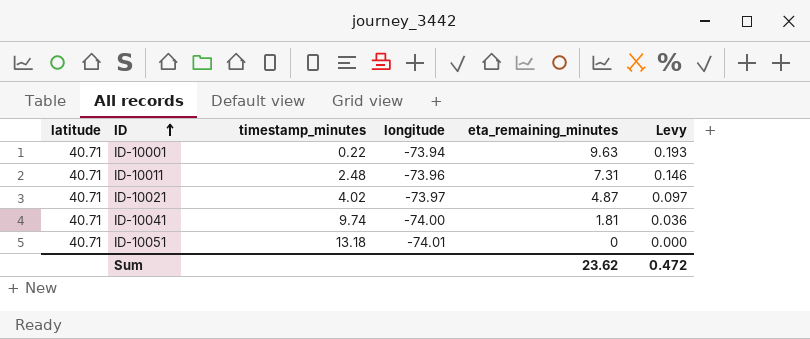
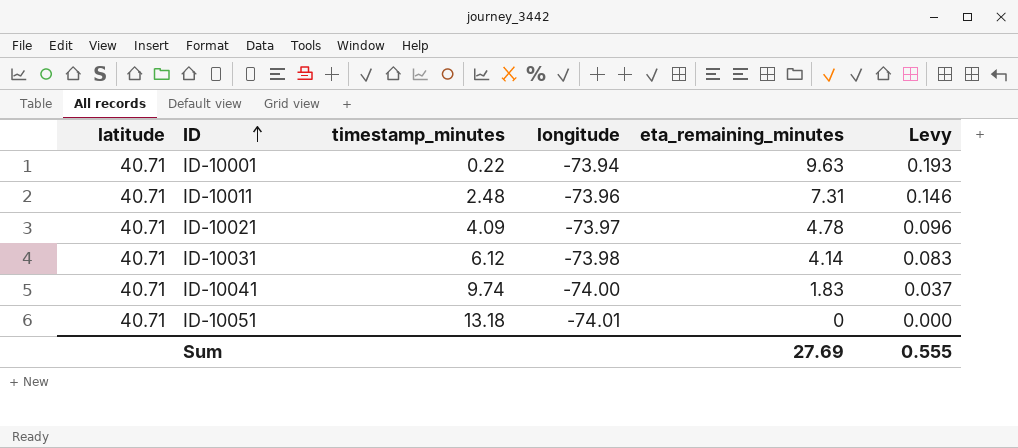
ID-10021 | timestamp_minutes: 4.02 -> 4.09
ID-10021 | eta_remaining_minutes: 4.87 -> 4.78
ID-10021 | Levy: 0.097 -> 0.096
row ID-10031: none -> 40.71 | 6.12 | -73.98 | 4.14 | 0.083
ID-10041 | eta_remaining_minutes: 1.81 -> 1.83
ID-10041 | Levy: 0.036 -> 0.037
Sum | eta_remaining_minutes: 23.62 -> 27.69
Sum | Levy: 0.472 -> 0.555

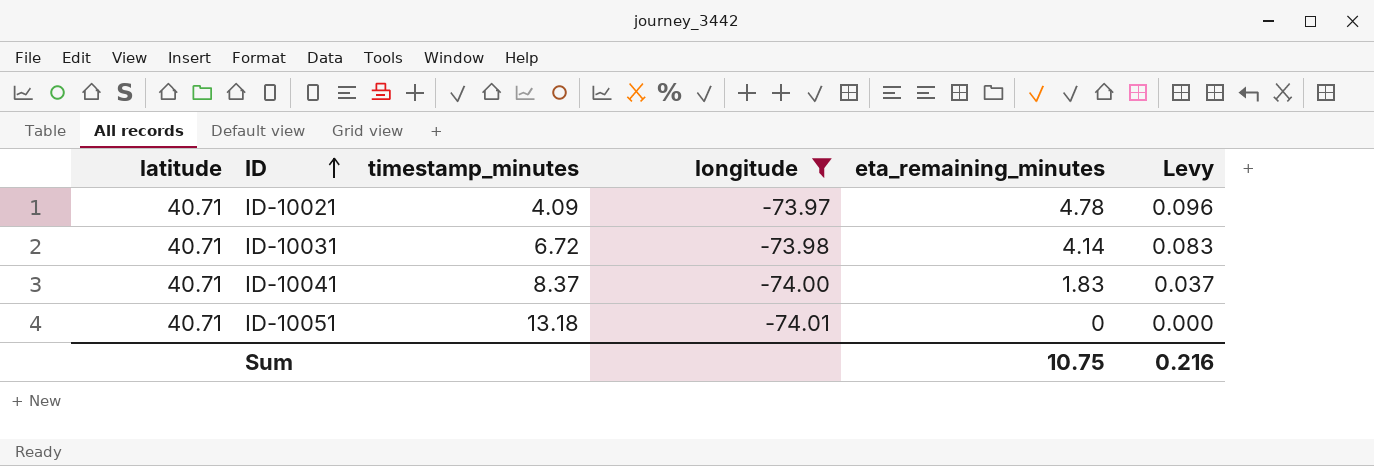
filter: none -> longitude <= -73.97
ID-10031 | timestamp_minutes: 6.12 -> 6.72
ID-10041 | timestamp_minutes: 9.74 -> 8.37
Sum | eta_remaining_minutes: 27.69 -> 10.75
Sum | Levy: 0.555 -> 0.216

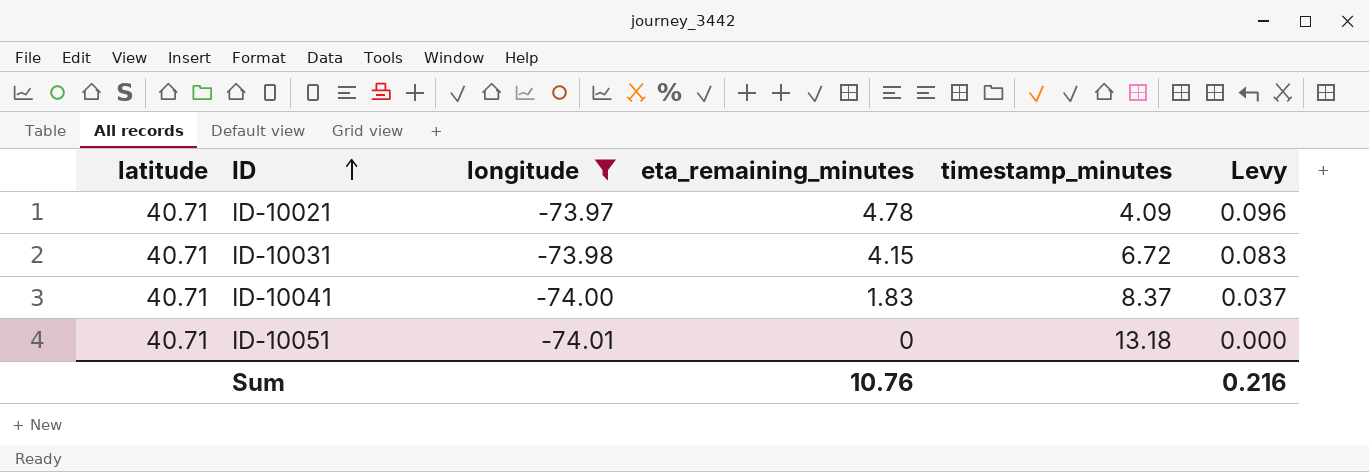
column timestamp_minutes | position: 3 -> 5
ID-10031 | eta_remaining_minutes: 4.14 -> 4.15
Sum | eta_remaining_minutes: 10.75 -> 10.76

